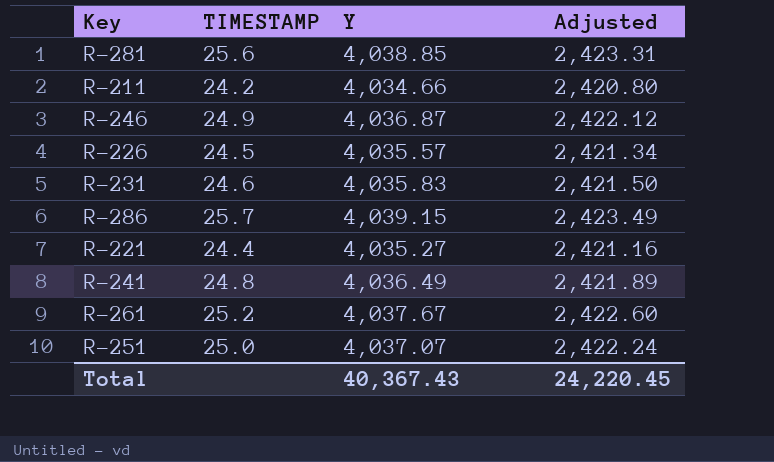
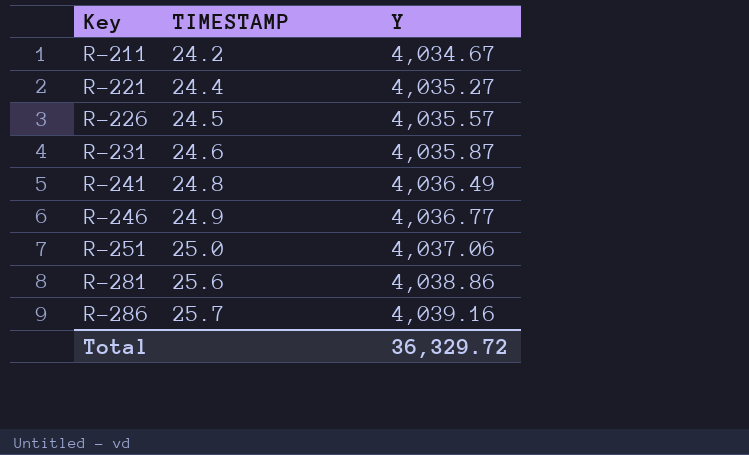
row order: none -> Key ascending
column Adjusted | formula: [Y] * 0.6 -> none
row R-261: 25.2 | 4,037.67 | 2,422.60 -> none
R-211 | Y: 4,034.66 -> 4,034.67
R-231 | Y: 4,035.83 -> 4,035.87
R-246 | Y: 4,036.87 -> 4,036.77
R-251 | Y: 4,037.07 -> 4,037.06
R-281 | Y: 4,038.85 -> 4,038.86
R-286 | Y: 4,039.15 -> 4,039.16
Total | Y: 40,367.43 -> 36,329.72

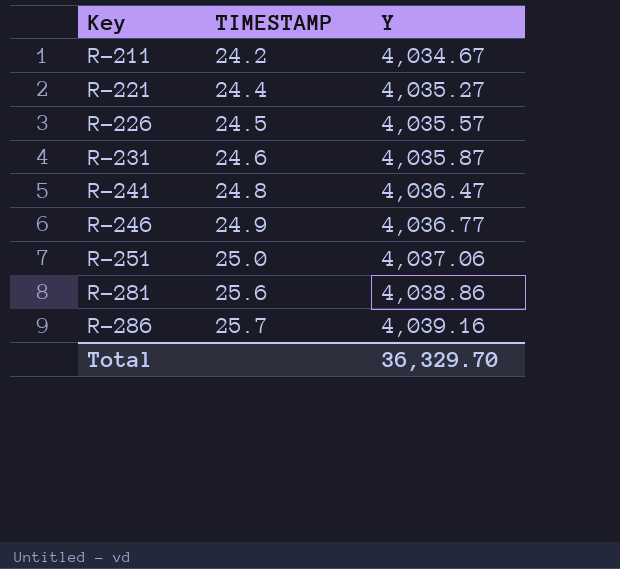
R-241 | Y: 4,036.49 -> 4,036.47
Total | Y: 36,329.72 -> 36,329.70

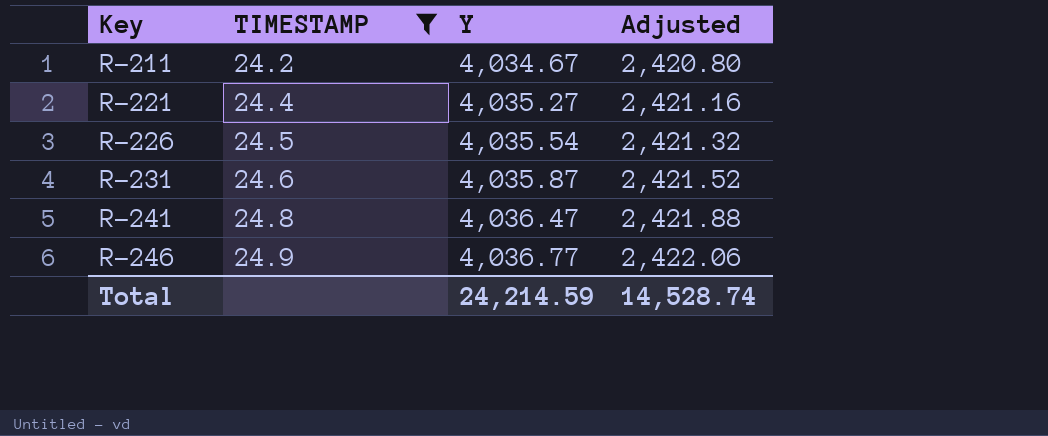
filter: none -> TIMESTAMP <= 24.9
column Adjusted | formula: none -> [Y] * 0.6
R-226 | Y: 4,035.57 -> 4,035.54
Total | Y: 36,329.70 -> 24,214.59

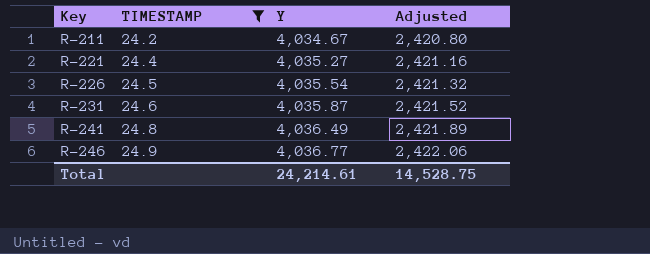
R-241 | Y: 4,036.47 -> 4,036.49
R-241 | Adjusted: 2,421.88 -> 2,421.89
Total | Y: 24,214.59 -> 24,214.61
Total | Adjusted: 14,528.74 -> 14,528.75

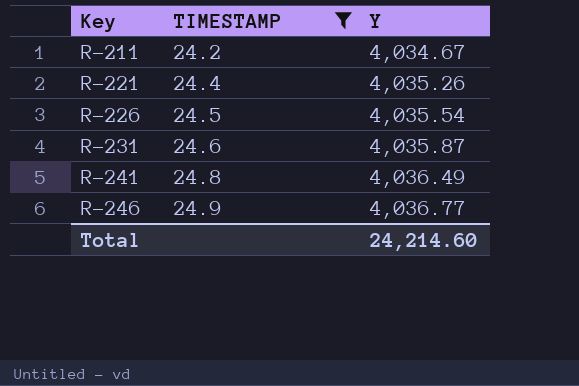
column Adjusted | formula: [Y] * 0.6 -> none
R-221 | Y: 4,035.27 -> 4,035.26
Total | Y: 24,214.61 -> 24,214.60

